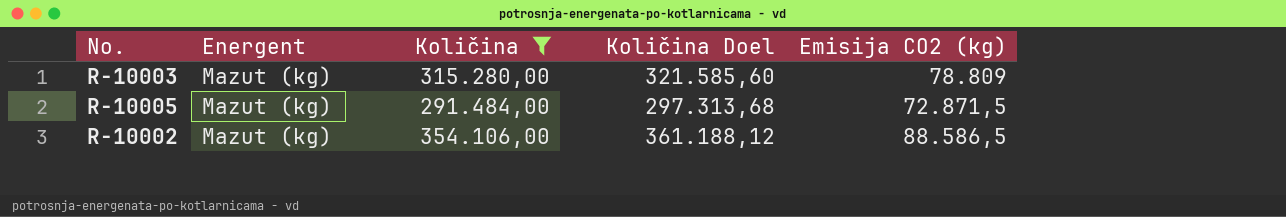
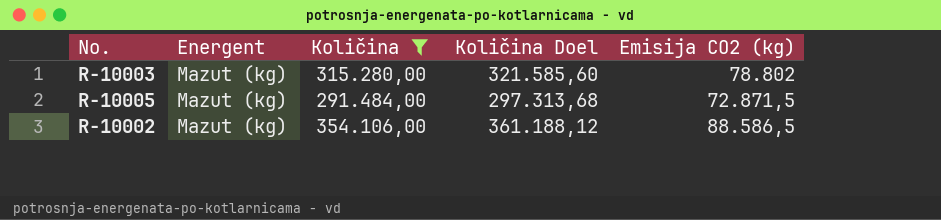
R-10003 | Emisija CO2 (kg): 78.809 -> 78.802

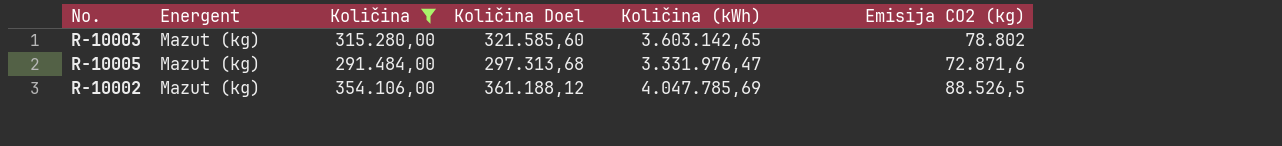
column Količina (kWh) | position: none -> 5
R-10005 | Emisija CO2 (kg): 72.871,5 -> 72.871,6
R-10002 | Emisija CO2 (kg): 88.586,5 -> 88.526,5

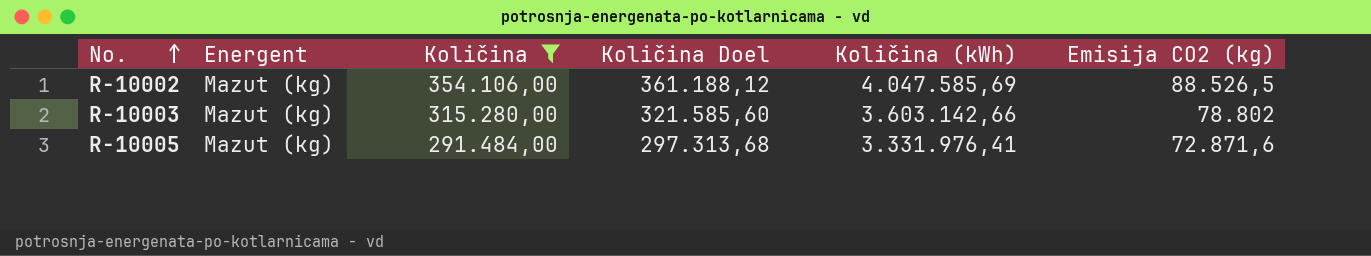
row order: none -> No. ascending
R-10002 | Količina (kWh): 4.047.785,69 -> 4.047.585,69
R-10003 | Količina (kWh): 3.603.142,65 -> 3.603.142,66
R-10005 | Količina (kWh): 3.331.976,47 -> 3.331.976,41

